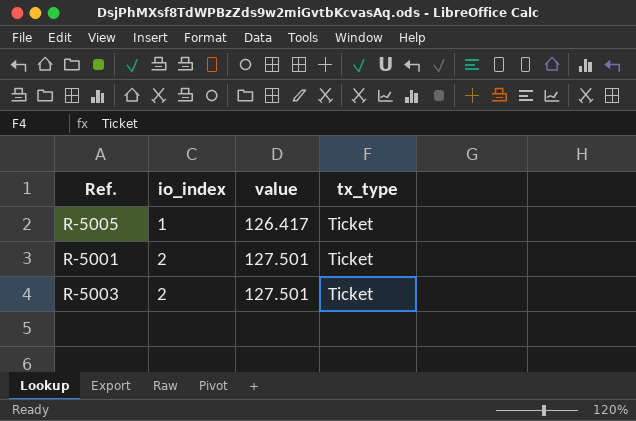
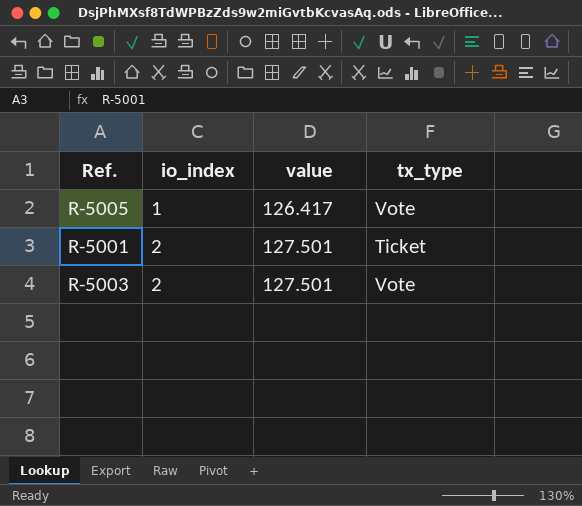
R-5005 | tx_type: Ticket -> Vote
R-5003 | tx_type: Ticket -> Vote

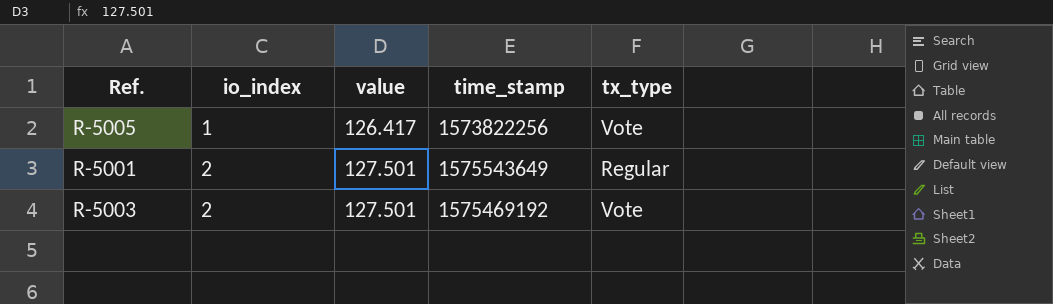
column time_stamp | position: none -> 4
R-5001 | tx_type: Ticket -> Regular

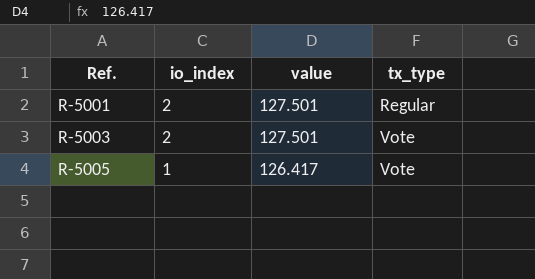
row order: io_index ascending -> Ref. ascending
column time_stamp | position: 4 -> none

